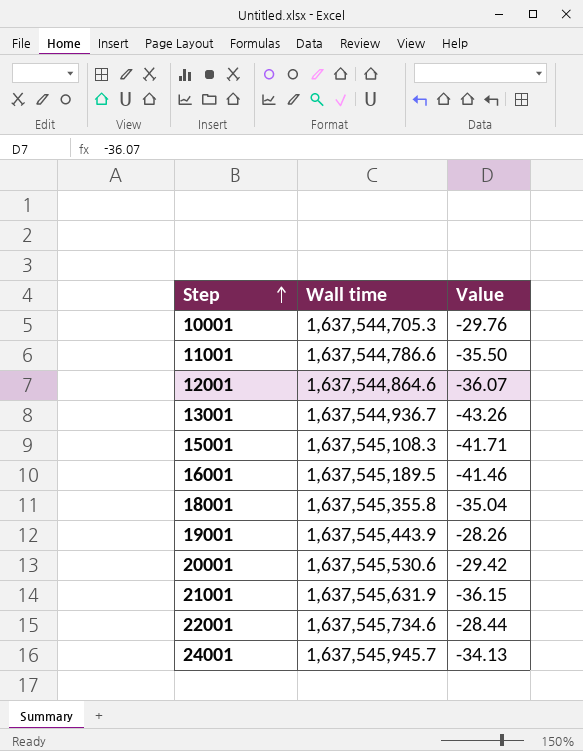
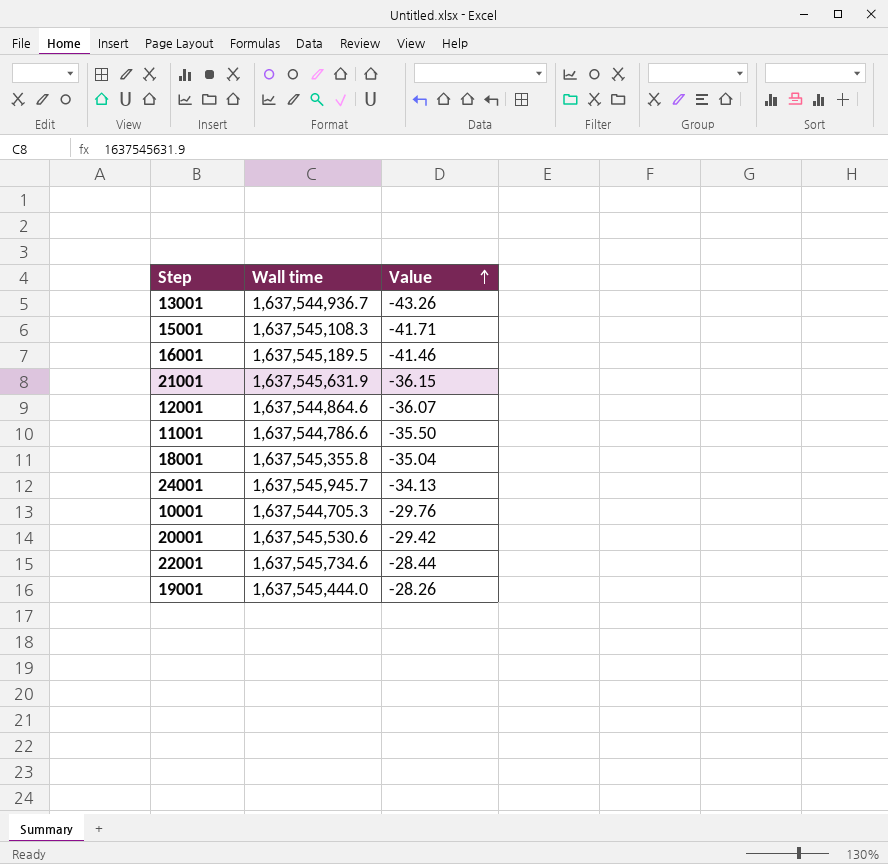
row order: Step ascending -> Value ascending
19001 | Wall time: 1,637,545,443.9 -> 1,637,545,444.0

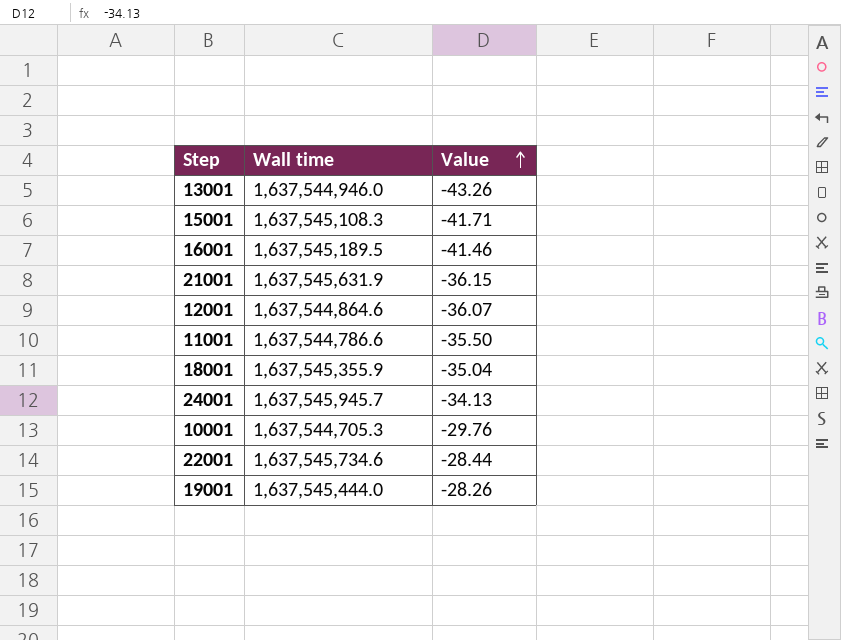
row 20001: 1,637,545,530.6 | -29.42 -> none
13001 | Wall time: 1,637,544,936.7 -> 1,637,544,946.0
18001 | Wall time: 1,637,545,355.8 -> 1,637,545,355.9

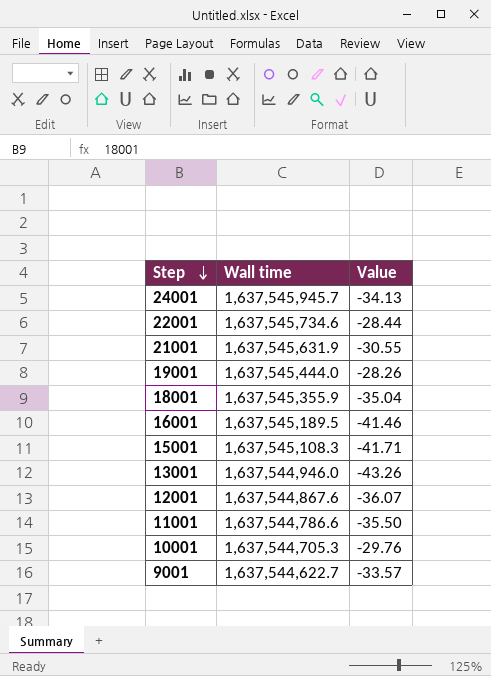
row order: Value ascending -> Step descending
21001 | Value: -36.15 -> -30.55
12001 | Wall time: 1,637,544,864.6 -> 1,637,544,867.6
row 9001: none -> 1,637,544,622.7 | -33.57

